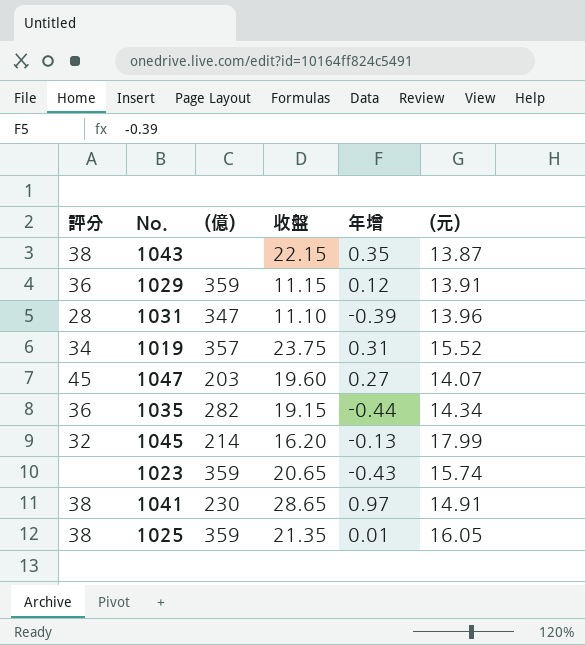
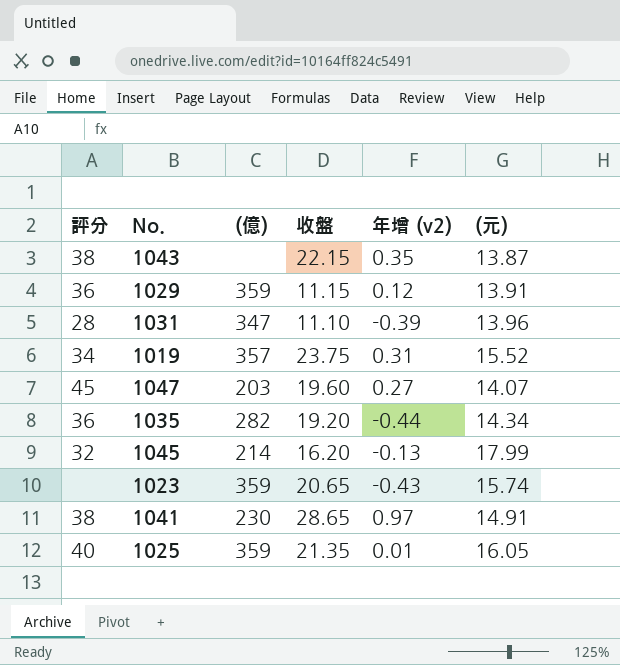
column name: 年增 -> 年增 (v2)
1035 | 收盤: 19.15 -> 19.20
1025 | 評分: 38 -> 40

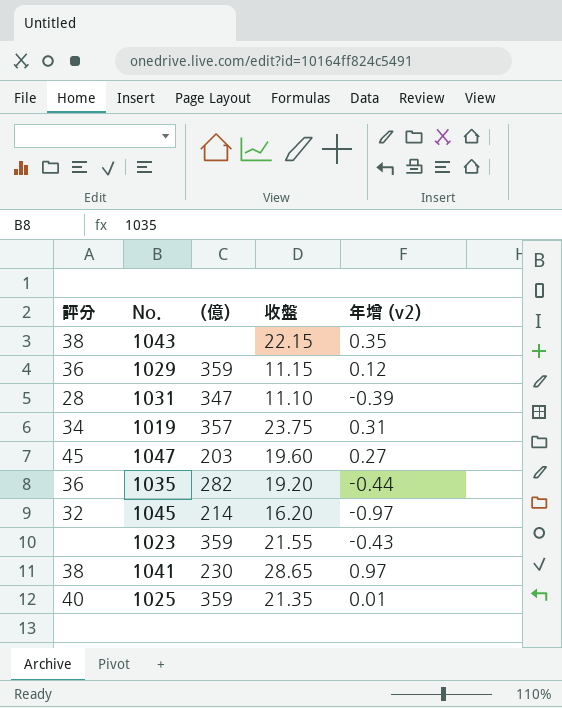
column (元) | position: 6 -> none
1045 | 年增 (v2): -0.13 -> -0.97
1023 | 收盤: 20.65 -> 21.55

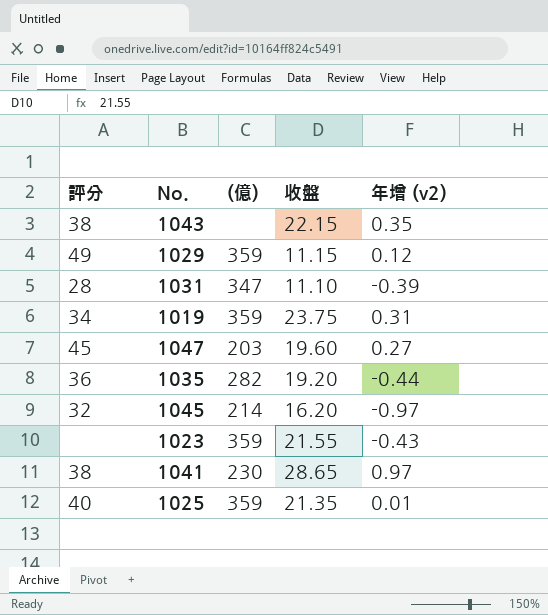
1029 | 評分: 36 -> 49
1019 | (億): 357 -> 359

